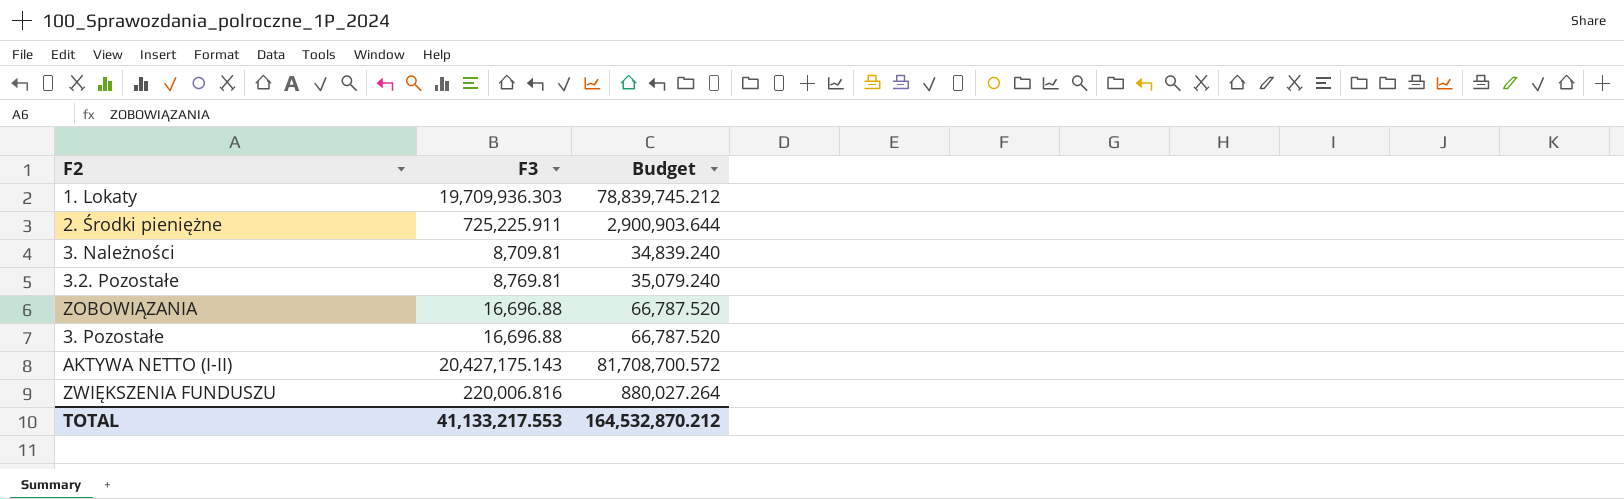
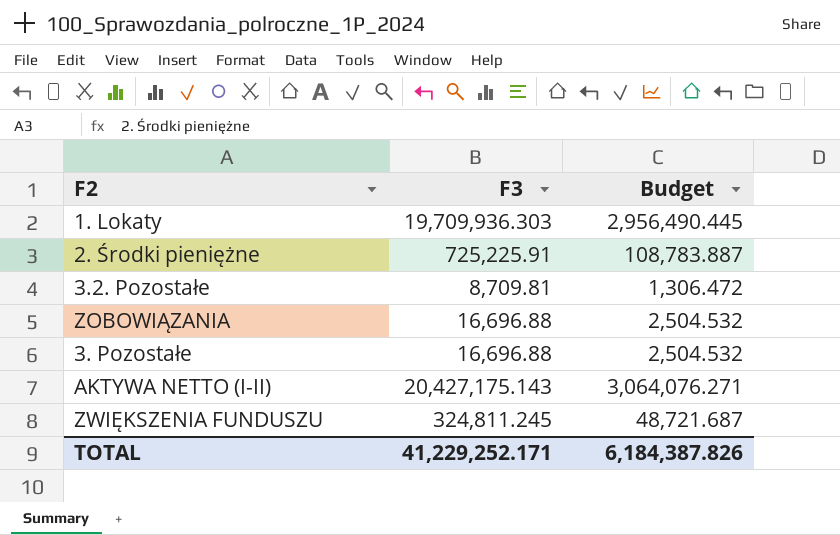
column Budget | formula: [F3] * 4 -> [F3] * 0.15
row 3. Należności: 8,709.81 | 34,839.240 -> none
2. Środki pieniężne | F3: 725,225.911 -> 725,225.91
3.2. Pozostałe | F3: 8,769.81 -> 8,709.81
ZWIĘKSZENIA FUNDUSZU | F3: 220,006.816 -> 324,811.245
TOTAL | F3: 41,133,217.553 -> 41,229,252.171
TOTAL | Budget: 164,532,870.212 -> 6,184,387.826

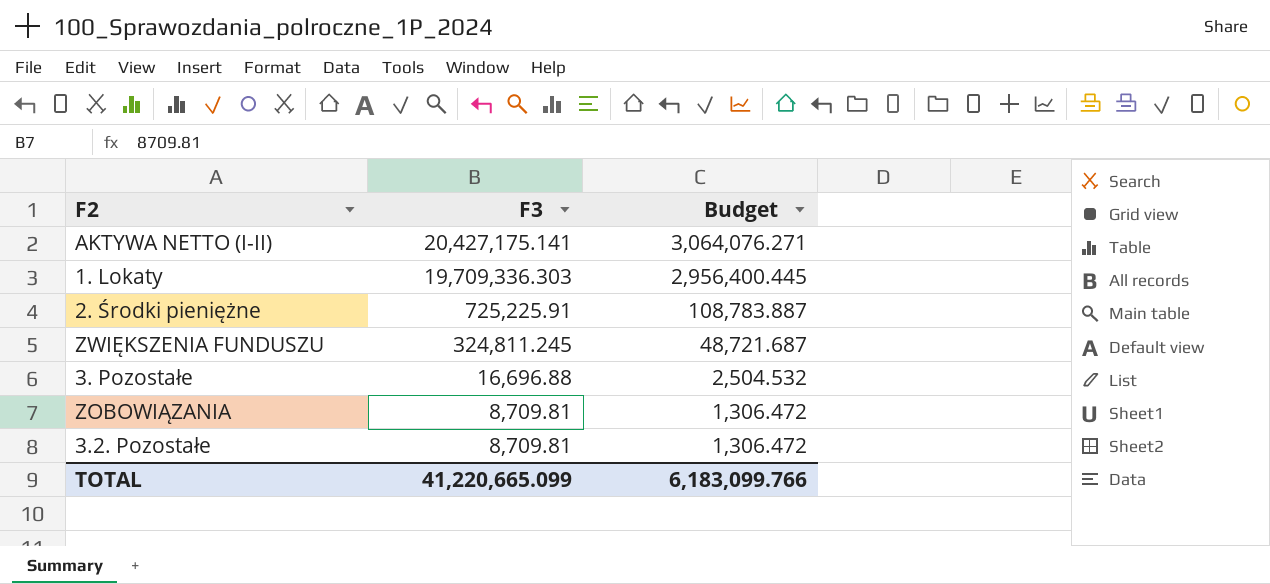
row order: none -> F3 descending
AKTYWA NETTO (I-II) | F3: 20,427,175.143 -> 20,427,175.141
1. Lokaty | F3: 19,709,936.303 -> 19,709,336.303
1. Lokaty | Budget: 2,956,490.445 -> 2,956,400.445
ZOBOWIĄZANIA | F3: 16,696.88 -> 8,709.81
ZOBOWIĄZANIA | Budget: 2,504.532 -> 1,306.472
TOTAL | F3: 41,229,252.171 -> 41,220,665.099
TOTAL | Budget: 6,184,387.826 -> 6,183,099.766

